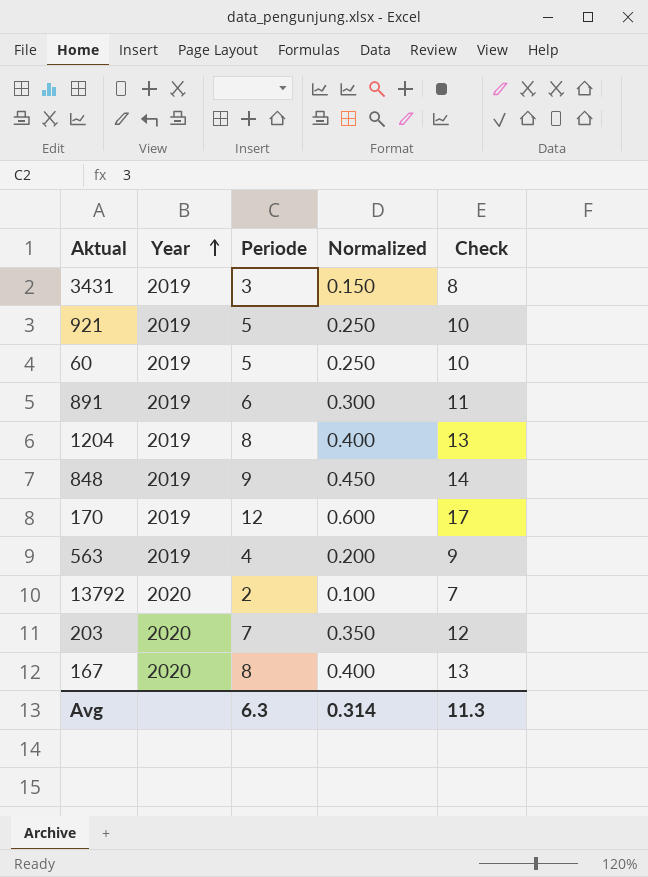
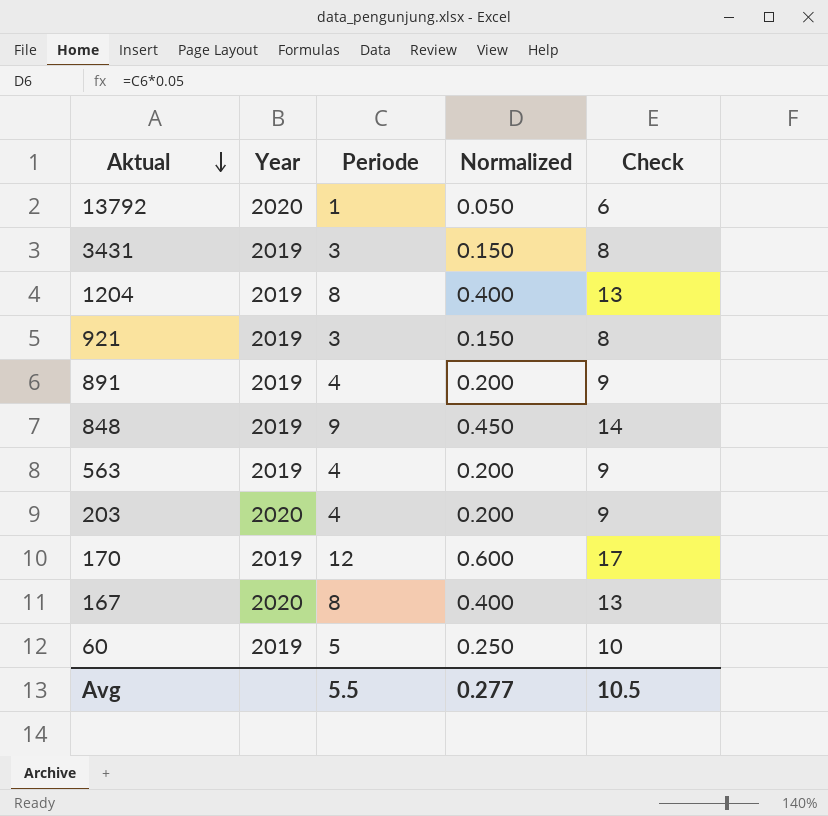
row order: Year ascending -> Aktual descending
13792 | Periode: 2 -> 1
13792 | Normalized: 0.100 -> 0.050
13792 | Check: 7 -> 6
921 | Periode: 5 -> 3
921 | Normalized: 0.250 -> 0.150
921 | Check: 10 -> 8
891 | Periode: 6 -> 4
891 | Normalized: 0.300 -> 0.200
891 | Check: 11 -> 9
203 | Periode: 7 -> 4
203 | Normalized: 0.350 -> 0.200
203 | Check: 12 -> 9
Avg | Periode: 6.3 -> 5.5
Avg | Normalized: 0.314 -> 0.277
Avg | Check: 11.3 -> 10.5

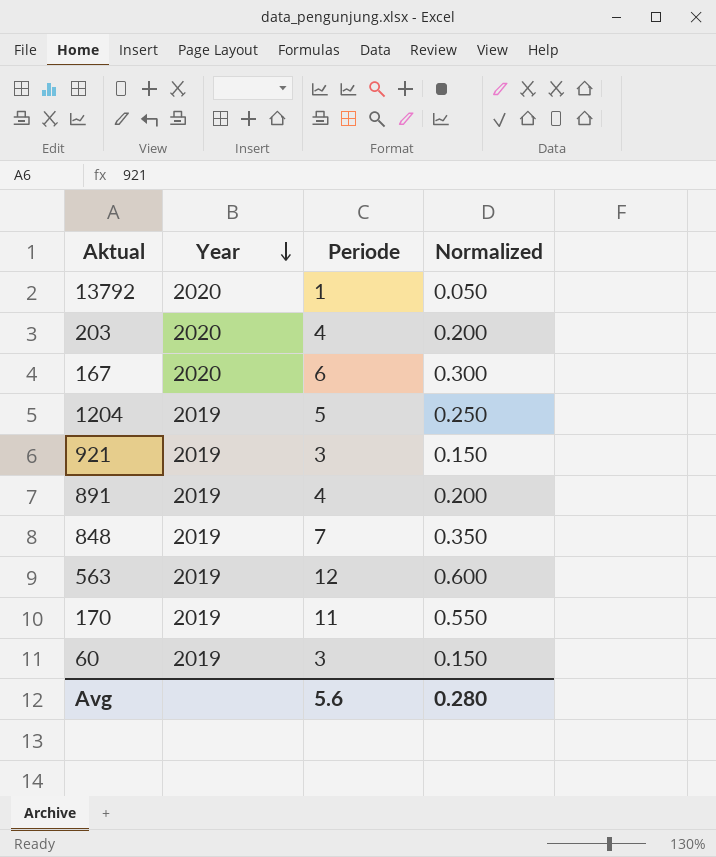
row order: Aktual descending -> Year descending
column Check | formula: [Periode] + 5 -> none
row 3431: 2019 | 3 | 0.150 | 8 -> none
167 | Periode: 8 -> 6
167 | Normalized: 0.400 -> 0.300
1204 | Periode: 8 -> 5
1204 | Normalized: 0.400 -> 0.250
848 | Periode: 9 -> 7
848 | Normalized: 0.450 -> 0.350
563 | Periode: 4 -> 12
563 | Normalized: 0.200 -> 0.600
170 | Periode: 12 -> 11
170 | Normalized: 0.600 -> 0.550
60 | Periode: 5 -> 3
60 | Normalized: 0.250 -> 0.150
Avg | Periode: 5.5 -> 5.6
Avg | Normalized: 0.277 -> 0.280

